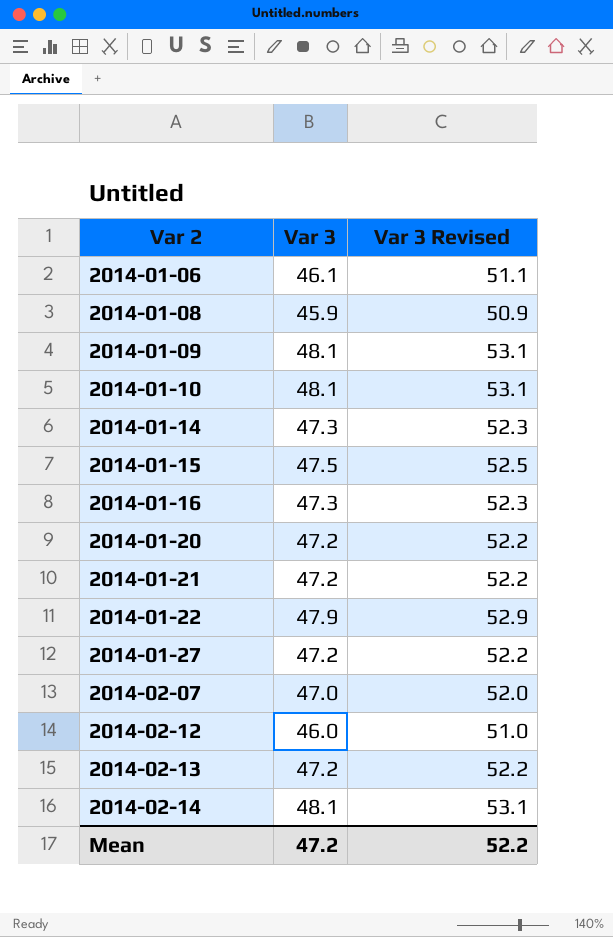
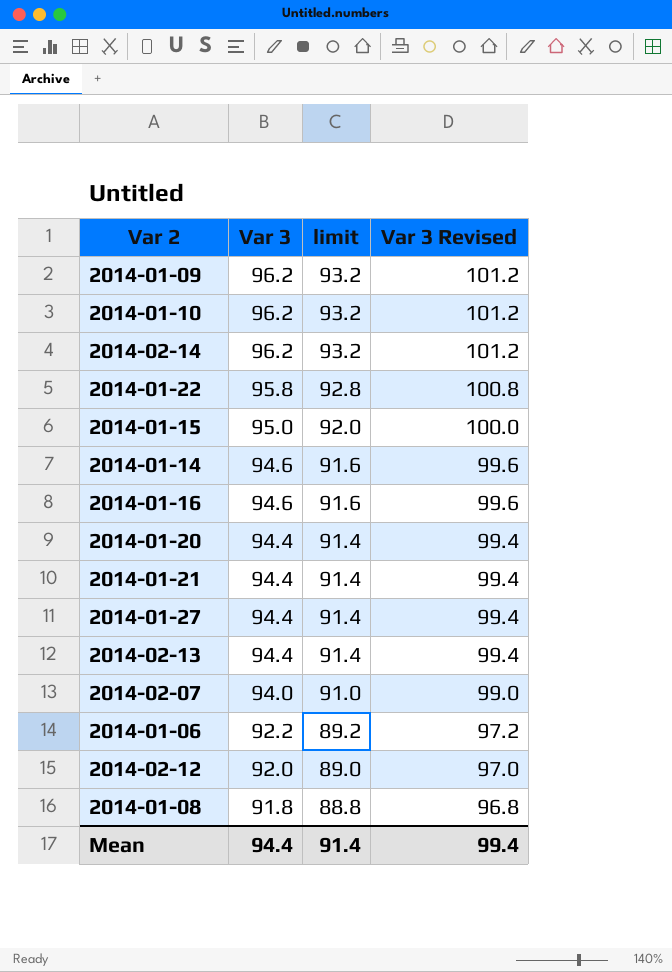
row order: Var 2 ascending -> Var 3 descending
column limit | formula: none -> [Var 3] - 3
2014-01-09 | Var 3: 48.1 -> 96.2
2014-01-09 | Var 3 Revised: 53.1 -> 101.2
2014-01-10 | Var 3: 48.1 -> 96.2
2014-01-10 | Var 3 Revised: 53.1 -> 101.2
2014-02-14 | Var 3: 48.1 -> 96.2
2014-02-14 | Var 3 Revised: 53.1 -> 101.2
2014-01-22 | Var 3: 47.9 -> 95.8
2014-01-22 | Var 3 Revised: 52.9 -> 100.8
2014-01-15 | Var 3: 47.5 -> 95.0
2014-01-15 | Var 3 Revised: 52.5 -> 100.0
2014-01-14 | Var 3: 47.3 -> 94.6
2014-01-14 | Var 3 Revised: 52.3 -> 99.6
2014-01-16 | Var 3: 47.3 -> 94.6
2014-01-16 | Var 3 Revised: 52.3 -> 99.6
2014-01-20 | Var 3: 47.2 -> 94.4
2014-01-20 | Var 3 Revised: 52.2 -> 99.4
2014-01-21 | Var 3: 47.2 -> 94.4
2014-01-21 | Var 3 Revised: 52.2 -> 99.4
2014-01-27 | Var 3: 47.2 -> 94.4
2014-01-27 | Var 3 Revised: 52.2 -> 99.4
2014-02-13 | Var 3: 47.2 -> 94.4
2014-02-13 | Var 3 Revised: 52.2 -> 99.4
2014-02-07 | Var 3: 47.0 -> 94.0
2014-02-07 | Var 3 Revised: 52.0 -> 99.0
2014-01-06 | Var 3: 46.1 -> 92.2
2014-01-06 | Var 3 Revised: 51.1 -> 97.2
2014-02-12 | Var 3: 46.0 -> 92.0
2014-02-12 | Var 3 Revised: 51.0 -> 97.0
2014-01-08 | Var 3: 45.9 -> 91.8
2014-01-08 | Var 3 Revised: 50.9 -> 96.8
Mean | Var 3: 47.2 -> 94.4
Mean | Var 3 Revised: 52.2 -> 99.4

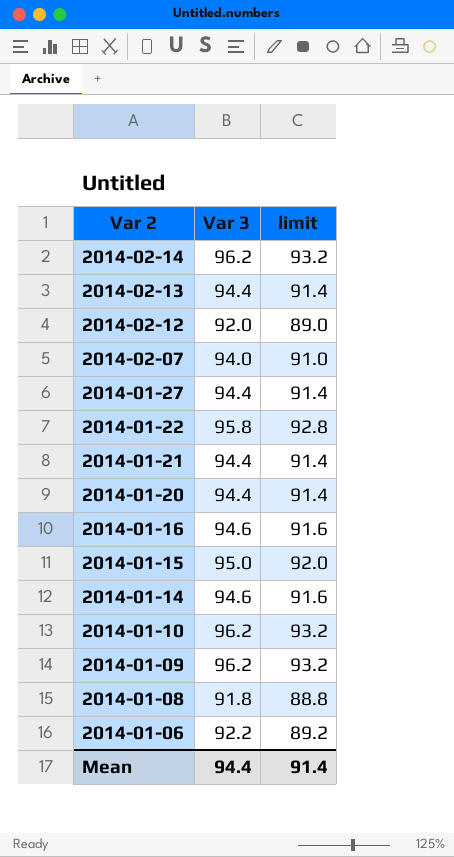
row order: Var 3 descending -> Var 2 descending
column Var 3 Revised | formula: [Var 3] + 5 -> none

